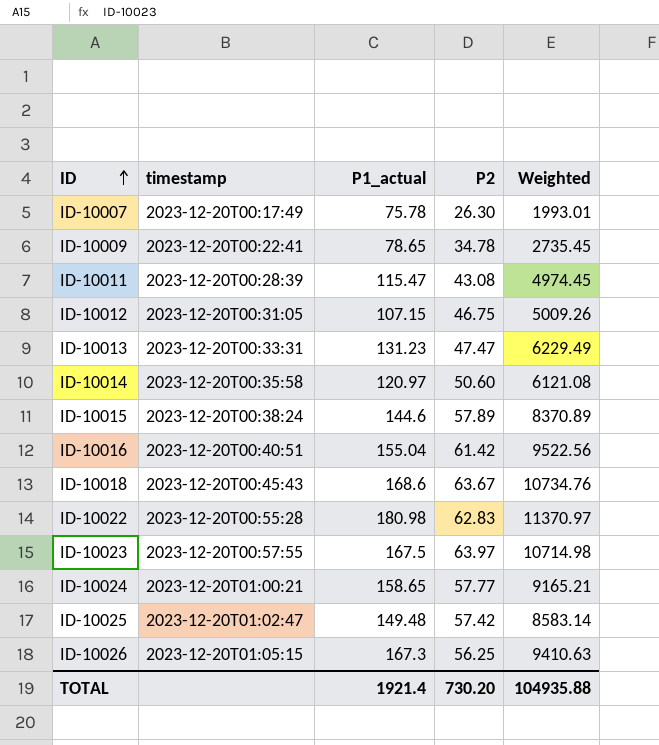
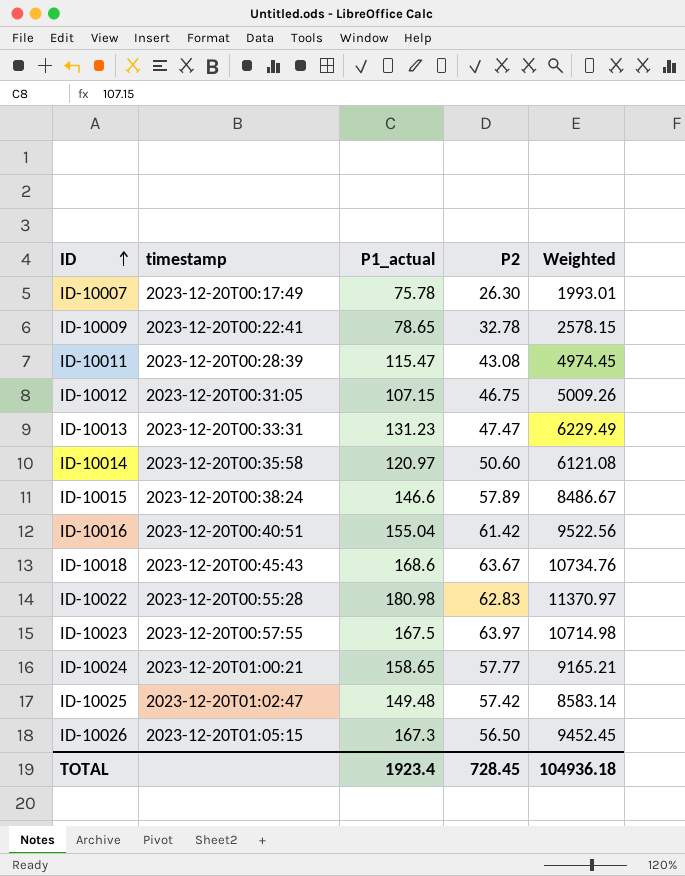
ID-10009 | P2: 34.78 -> 32.78
ID-10009 | Weighted: 2735.45 -> 2578.15
ID-10015 | P1_actual: 144.6 -> 146.6
ID-10015 | Weighted: 8370.89 -> 8486.67
ID-10026 | P2: 56.25 -> 56.50
ID-10026 | Weighted: 9410.63 -> 9452.45
TOTAL | P1_actual: 1921.4 -> 1923.4
TOTAL | P2: 730.20 -> 728.45
TOTAL | Weighted: 104935.88 -> 104936.18

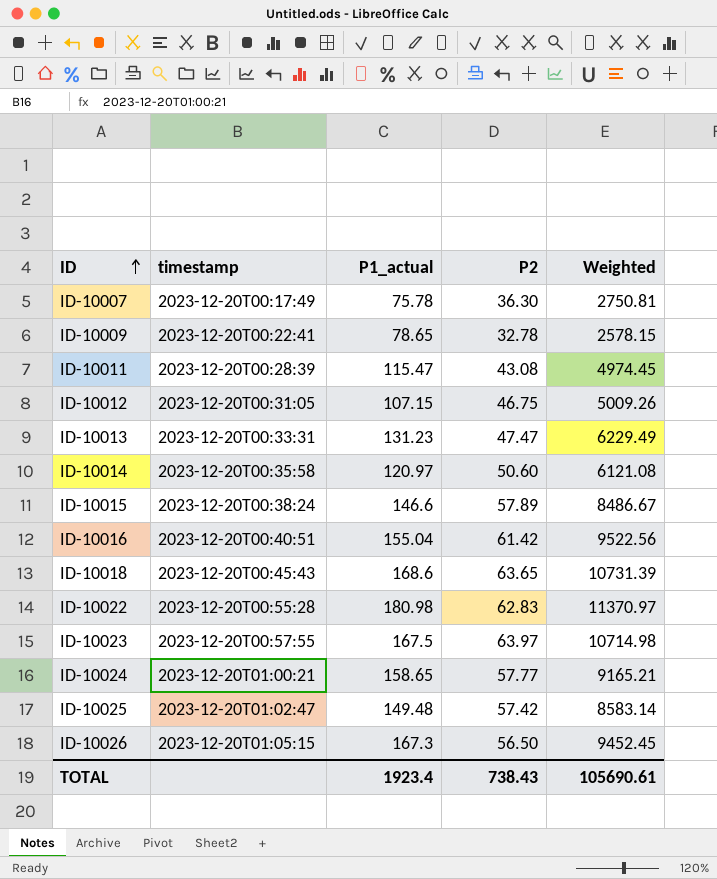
ID-10007 | P2: 26.30 -> 36.30
ID-10007 | Weighted: 1993.01 -> 2750.81
ID-10018 | P2: 63.67 -> 63.65
ID-10018 | Weighted: 10734.76 -> 10731.39
TOTAL | P2: 728.45 -> 738.43
TOTAL | Weighted: 104936.18 -> 105690.61

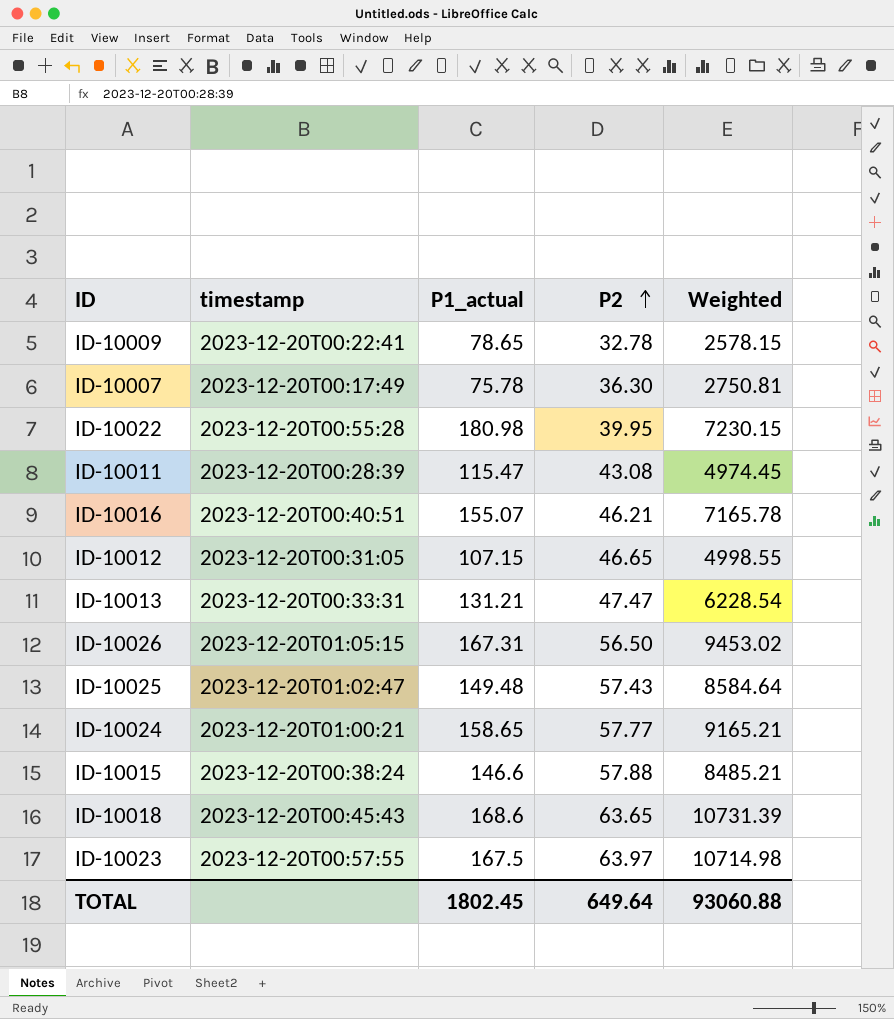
row order: ID ascending -> P2 ascending
row ID-10014: 2023-12-20T00:35:58 | 120.97 | 50.60 | 6121.08 -> none
ID-10022 | P2: 62.83 -> 39.95
ID-10022 | Weighted: 11370.97 -> 7230.15
ID-10016 | P1_actual: 155.04 -> 155.07
ID-10016 | P2: 61.42 -> 46.21
ID-10016 | Weighted: 9522.56 -> 7165.78
ID-10012 | P2: 46.75 -> 46.65
ID-10012 | Weighted: 5009.26 -> 4998.55
ID-10013 | P1_actual: 131.23 -> 131.21
ID-10013 | Weighted: 6229.49 -> 6228.54
ID-10026 | P1_actual: 167.3 -> 167.31
ID-10026 | Weighted: 9452.45 -> 9453.02
ID-10025 | P2: 57.42 -> 57.43
ID-10025 | Weighted: 8583.14 -> 8584.64
ID-10015 | P2: 57.89 -> 57.88
ID-10015 | Weighted: 8486.67 -> 8485.21
TOTAL | P1_actual: 1923.4 -> 1802.45
TOTAL | P2: 738.43 -> 649.64
TOTAL | Weighted: 105690.61 -> 93060.88

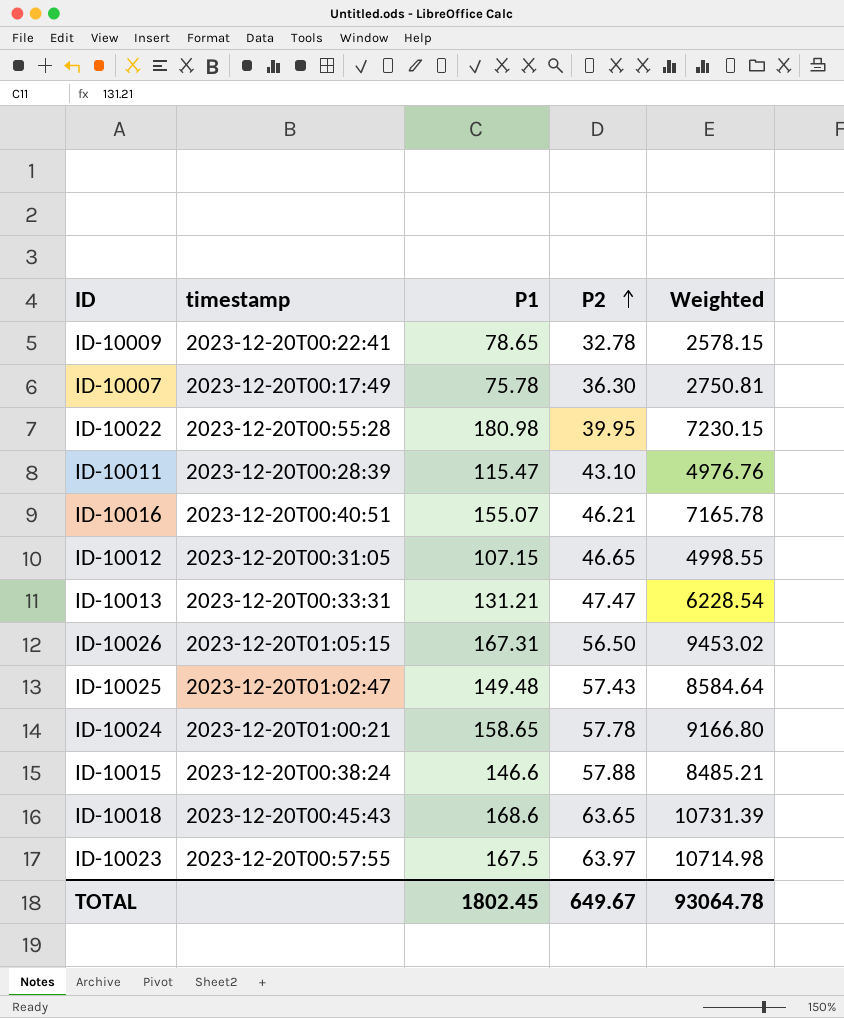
column name: P1_actual -> P1
ID-10011 | P2: 43.08 -> 43.10
ID-10011 | Weighted: 4974.45 -> 4976.76
ID-10024 | P2: 57.77 -> 57.78
ID-10024 | Weighted: 9165.21 -> 9166.80
TOTAL | P2: 649.64 -> 649.67
TOTAL | Weighted: 93060.88 -> 93064.78

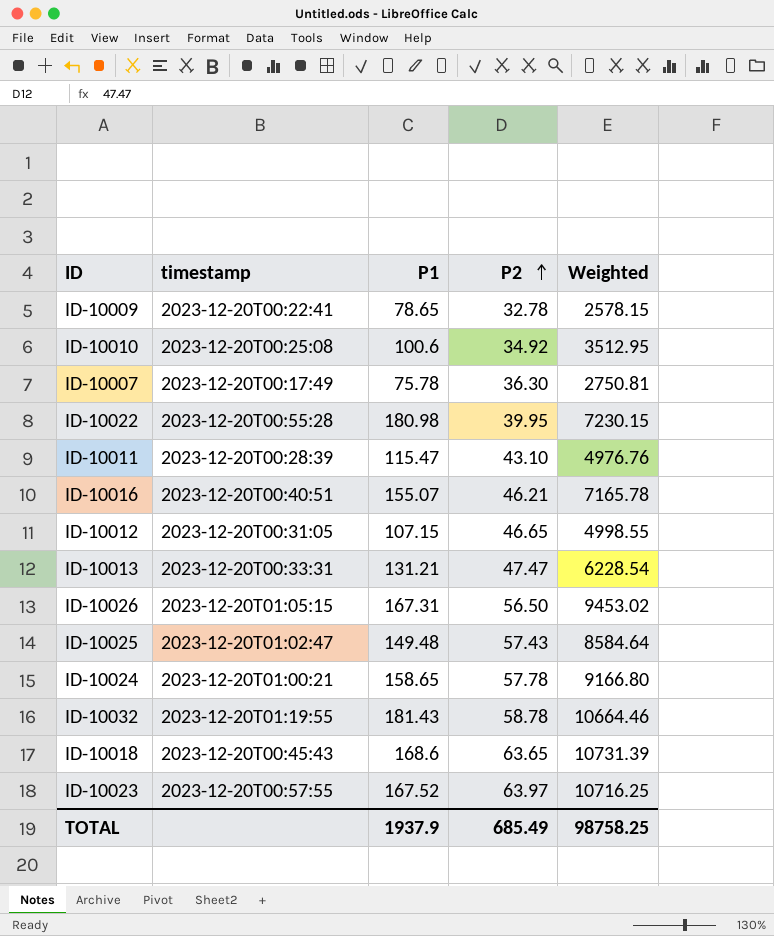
row ID-10015: 2023-12-20T00:38:24 | 146.6 | 57.88 | 8485.21 -> none
row ID-10010: none -> 2023-12-20T00:25:08 | 100.6 | 34.92 | 3512.95
row ID-10032: none -> 2023-12-20T01:19:55 | 181.43 | 58.78 | 10664.46
ID-10023 | P1: 167.5 -> 167.52
ID-10023 | Weighted: 10714.98 -> 10716.25
TOTAL | P1: 1802.45 -> 1937.9
TOTAL | P2: 649.67 -> 685.49
TOTAL | Weighted: 93064.78 -> 98758.25

